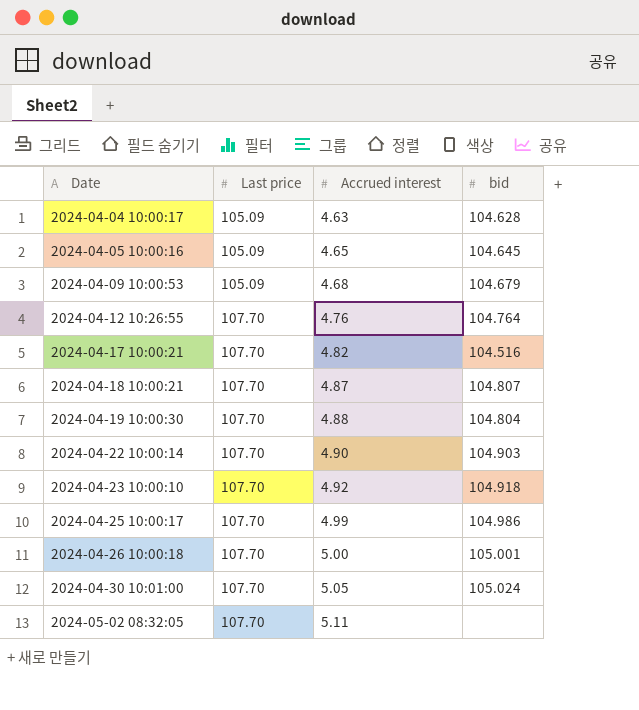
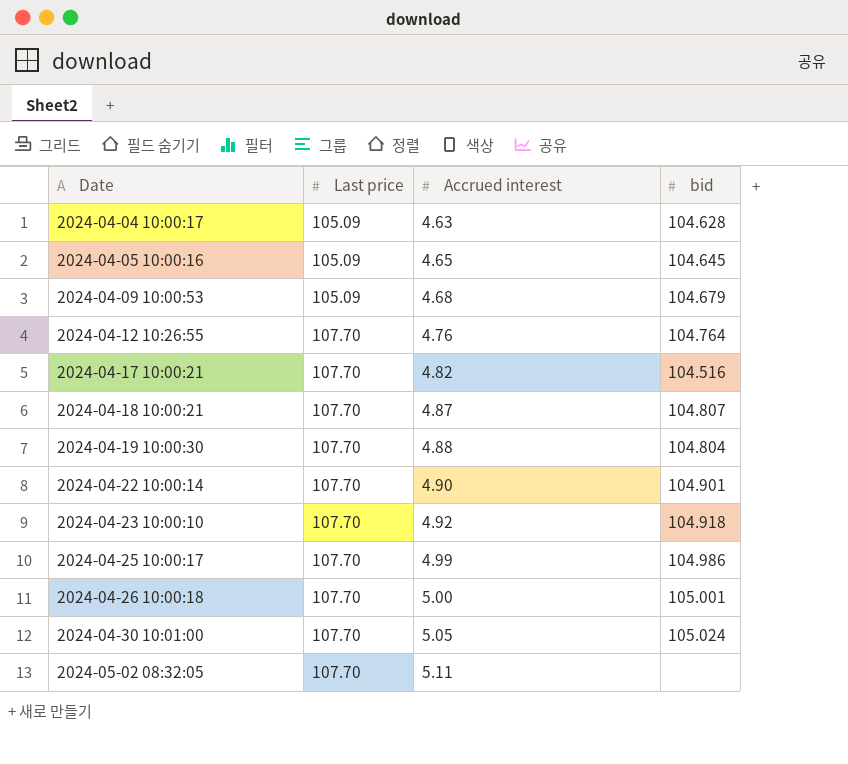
2024-04-22 10:00:14 | bid: 104.903 -> 104.901

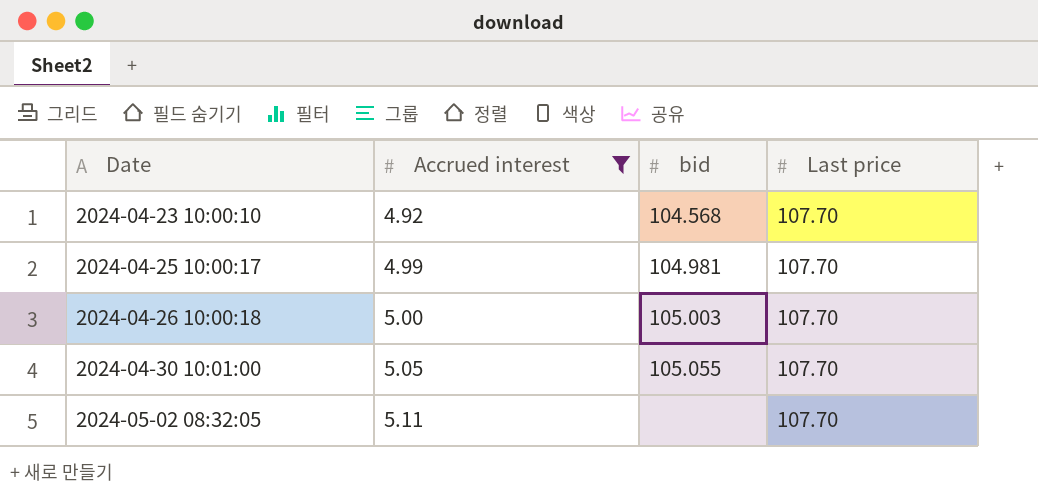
filter: none -> Accrued interest >= 4.92
column Last price | position: 2 -> 4
2024-04-23 10:00:10 | bid: 104.918 -> 104.568
2024-04-25 10:00:17 | bid: 104.986 -> 104.981
2024-04-26 10:00:18 | bid: 105.001 -> 105.003
2024-04-30 10:01:00 | bid: 105.024 -> 105.055

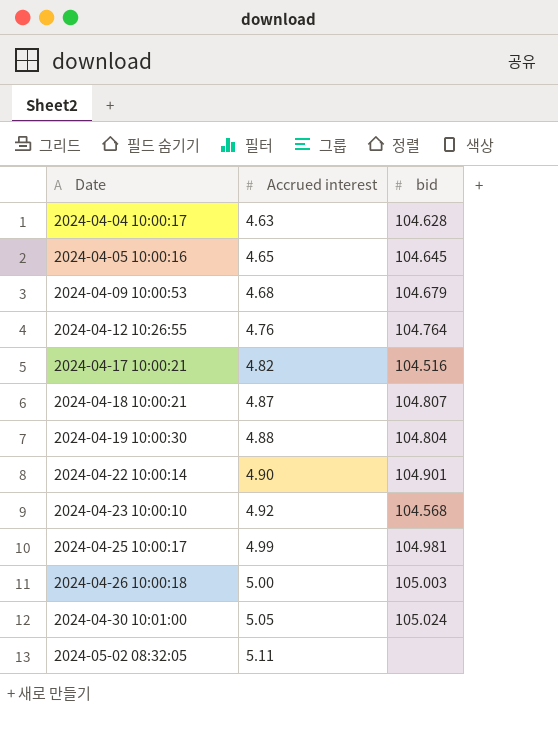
filter: Accrued interest >= 4.92 -> none
column Last price | position: 4 -> none
2024-04-30 10:01:00 | bid: 105.055 -> 105.024

